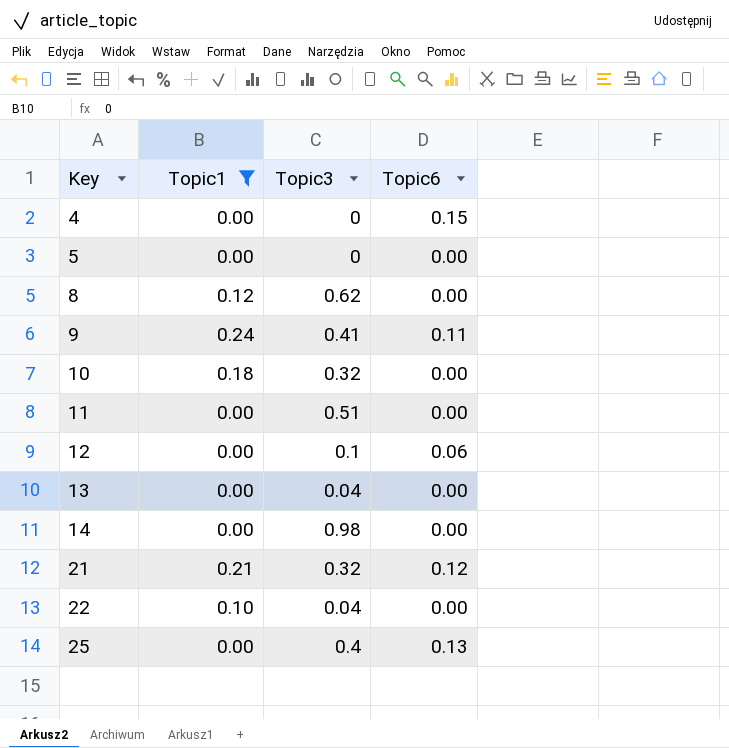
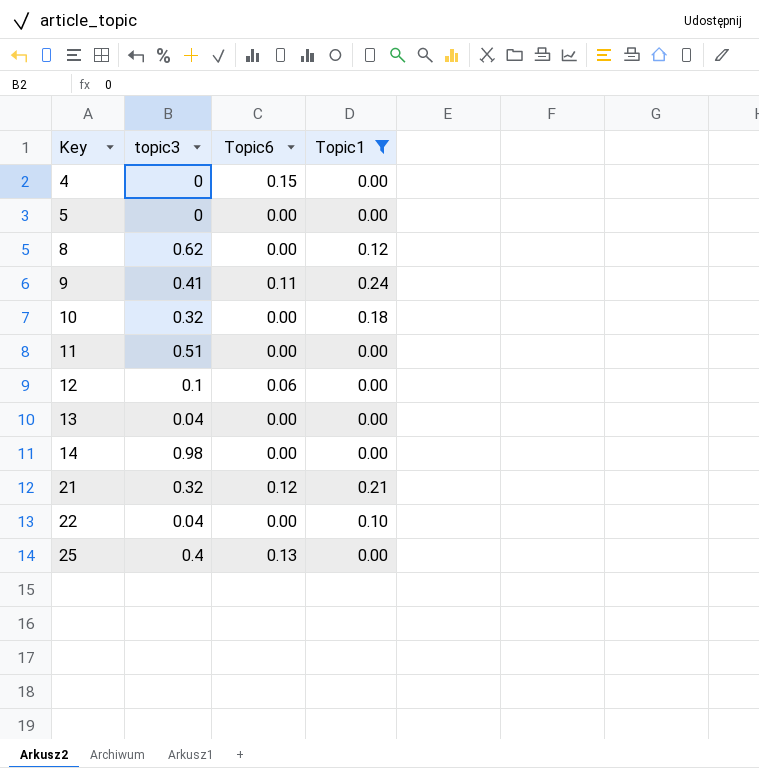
column name: Topic3 -> topic3
column Topic1 | position: 2 -> 4

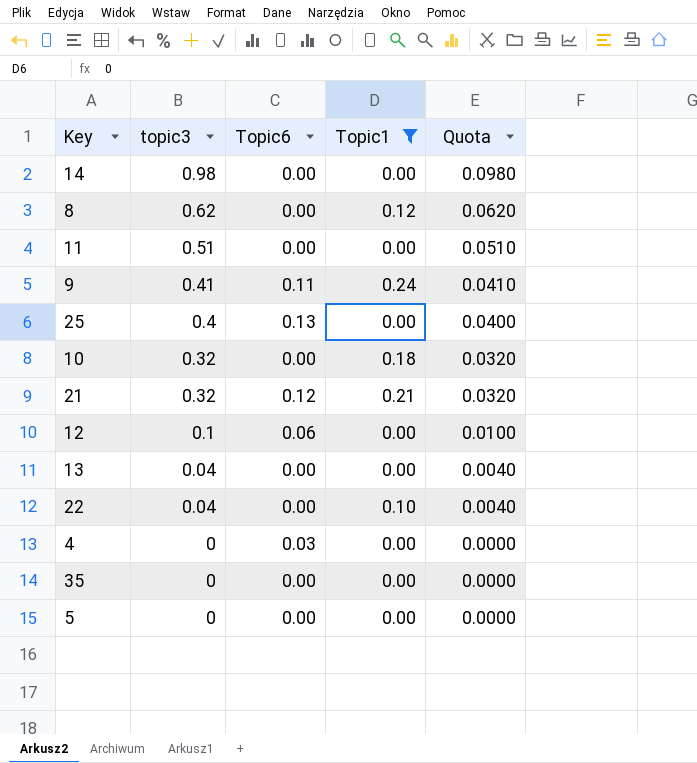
row order: Key ascending -> topic3 descending
column Quota | formula: none -> [topic3] * 0.1
4 | Topic6: 0.15 -> 0.03
row 35: none -> 0 | 0.00 | 0.00 | 0.0000

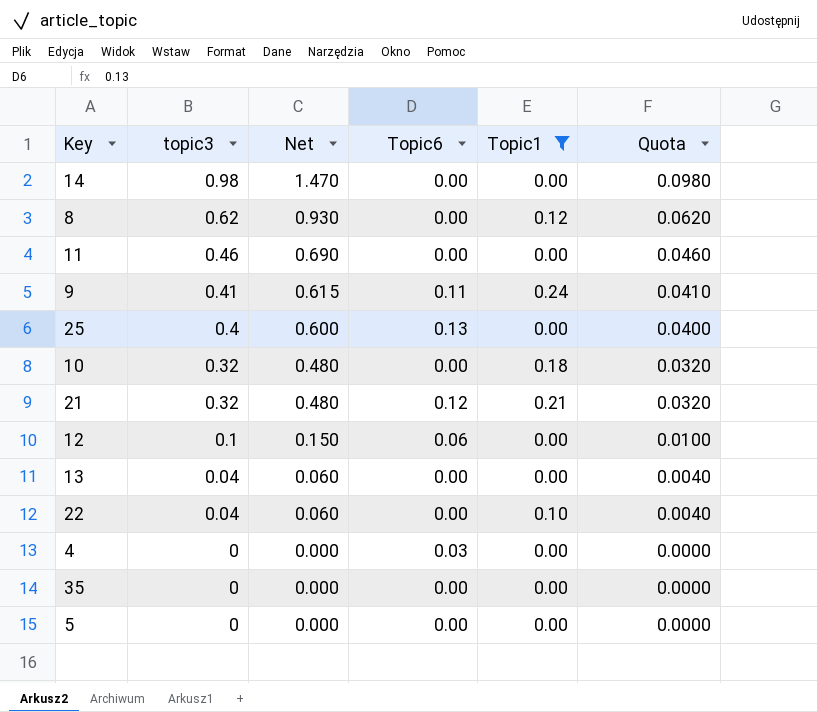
column Net | formula: none -> [topic3] * 1.5
11 | topic3: 0.51 -> 0.46
11 | Quota: 0.0510 -> 0.0460

